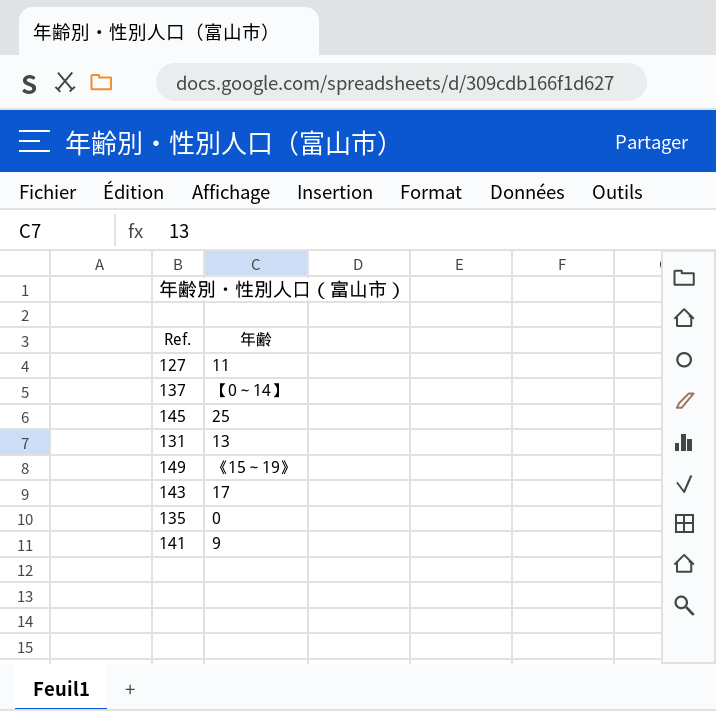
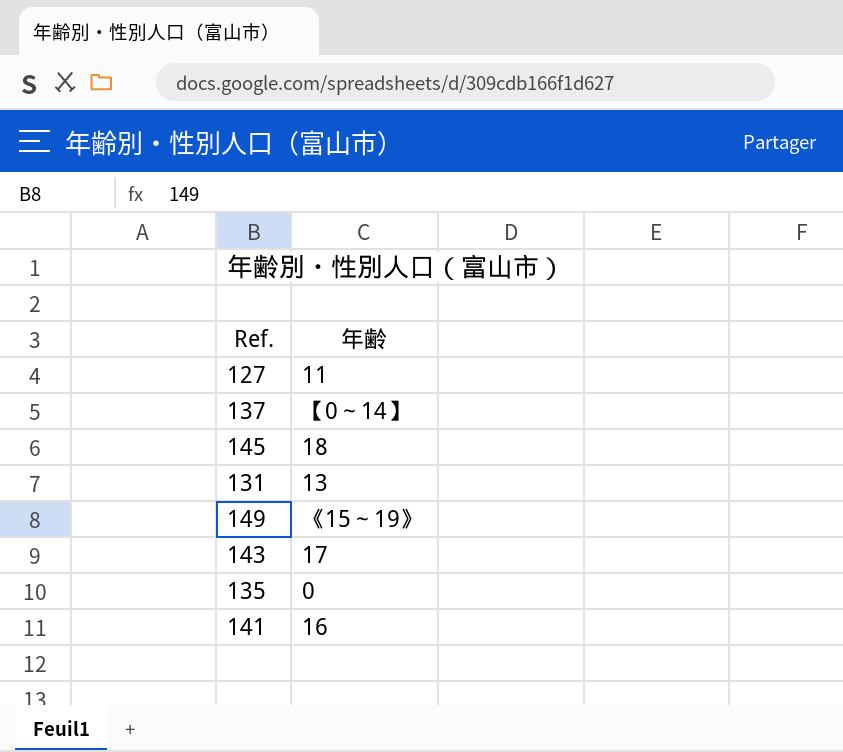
145 | 年齢: 25 -> 18
141 | 年齢: 9 -> 16

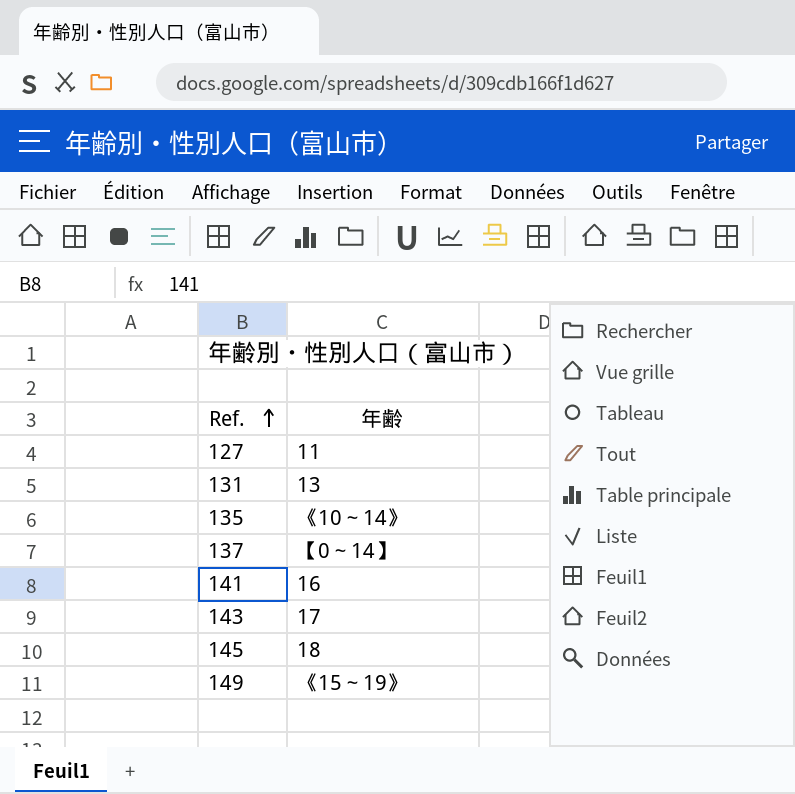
row order: none -> Ref. ascending
135 | 年齢: 0 -> 《10～14》

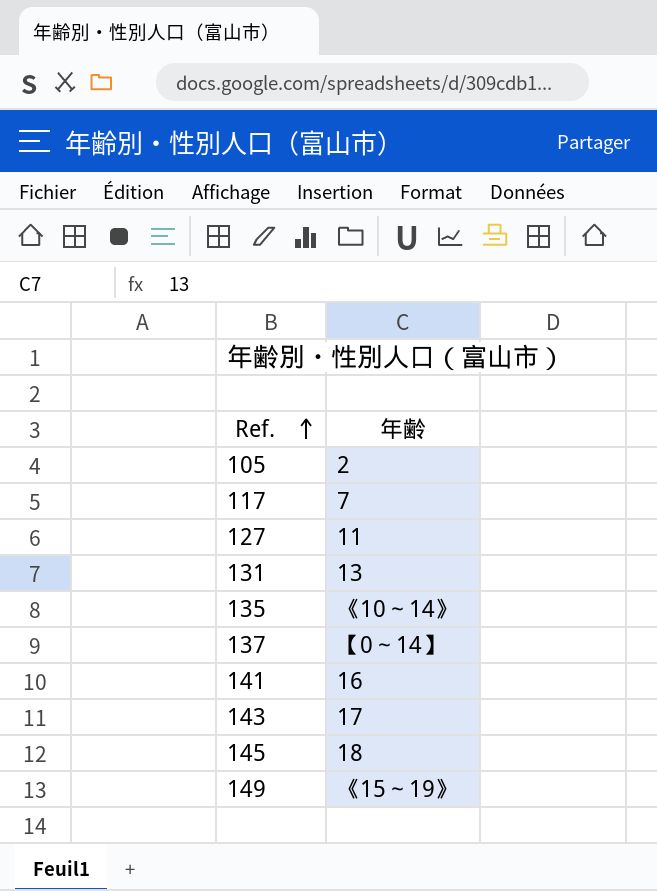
row 105: none -> 2
row 117: none -> 7

